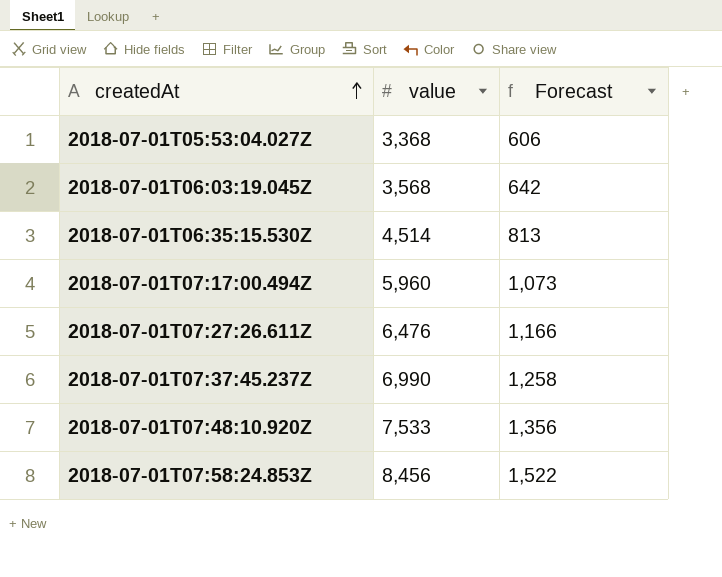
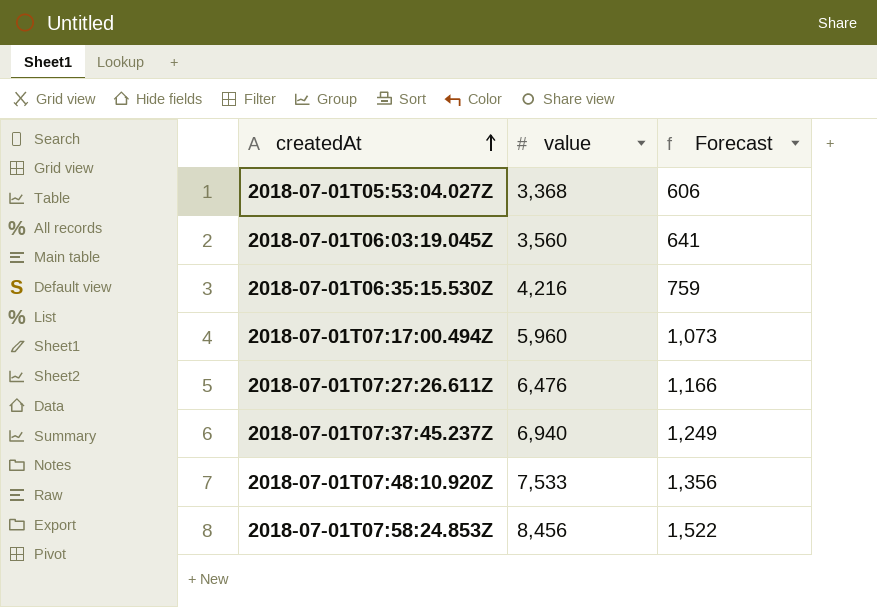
2018-07-01T06:03:19.045Z | value: 3,568 -> 3,560
2018-07-01T06:03:19.045Z | Forecast: 642 -> 641
2018-07-01T06:35:15.530Z | value: 4,514 -> 4,216
2018-07-01T06:35:15.530Z | Forecast: 813 -> 759
2018-07-01T07:37:45.237Z | value: 6,990 -> 6,940
2018-07-01T07:37:45.237Z | Forecast: 1,258 -> 1,249

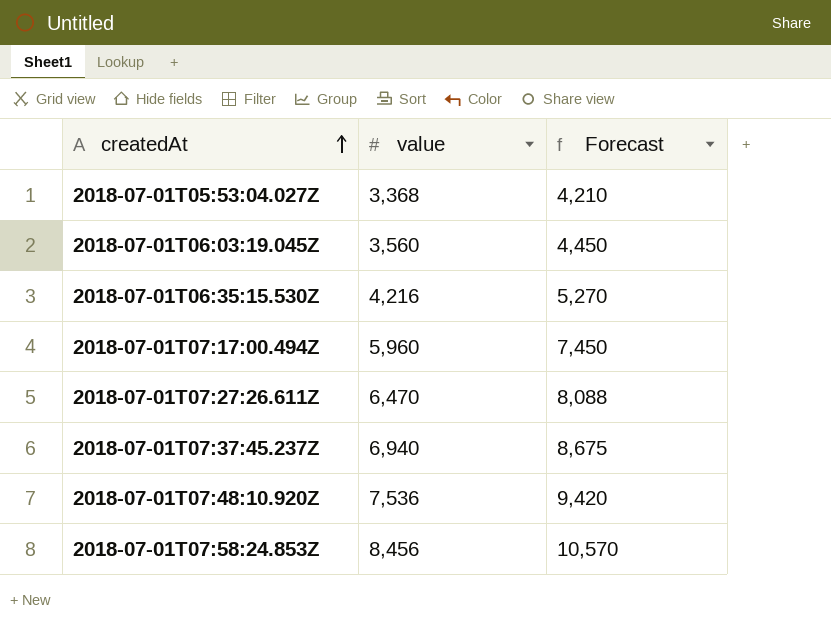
column Forecast | formula: [value] * 0.18 -> [value] * 1.25
2018-07-01T07:27:26.611Z | value: 6,476 -> 6,470
2018-07-01T07:48:10.920Z | value: 7,533 -> 7,536

